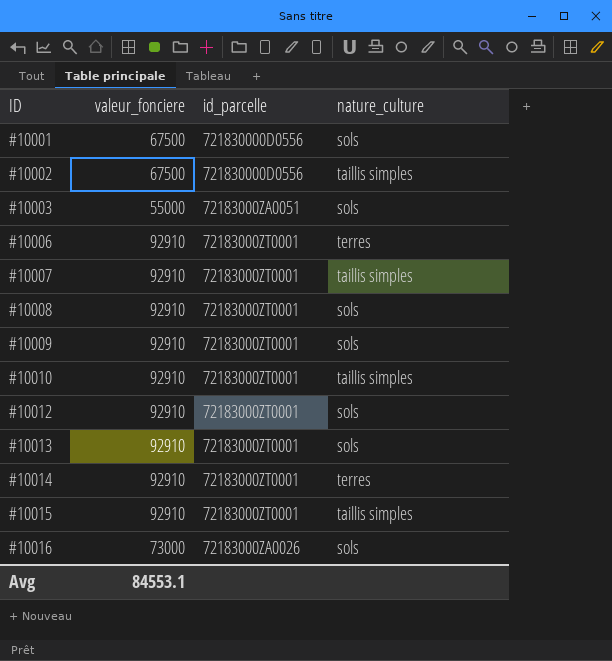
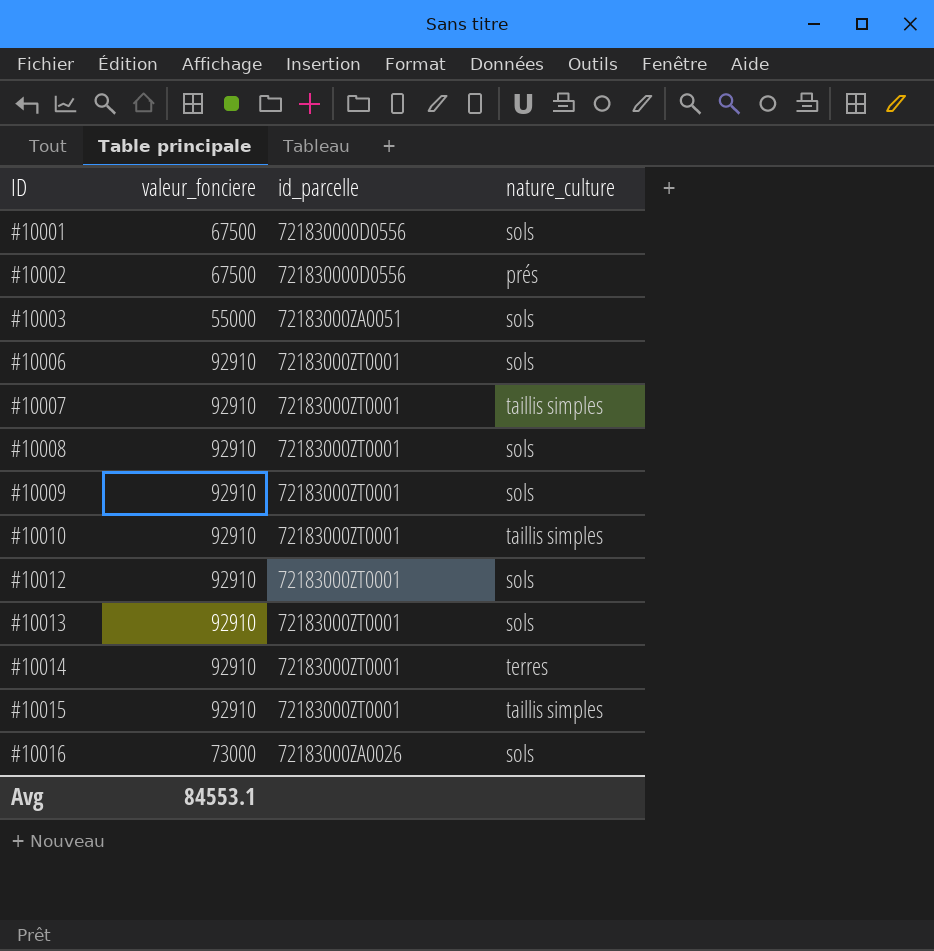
#10002 | nature_culture: taillis simples -> prés
#10006 | nature_culture: terres -> sols

